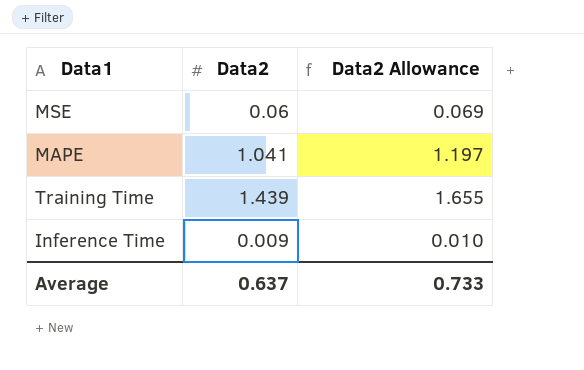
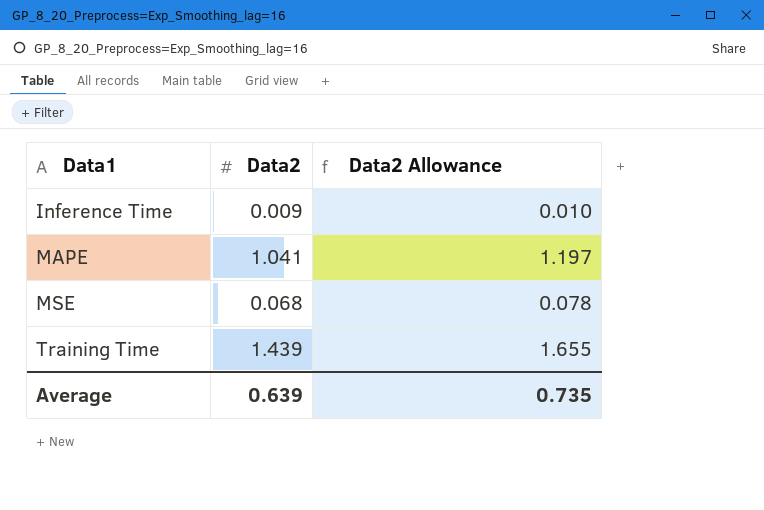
row order: none -> Data1 ascending
MSE | Data2: 0.06 -> 0.068
MSE | Data2 Allowance: 0.069 -> 0.078
Average | Data2: 0.637 -> 0.639
Average | Data2 Allowance: 0.733 -> 0.735

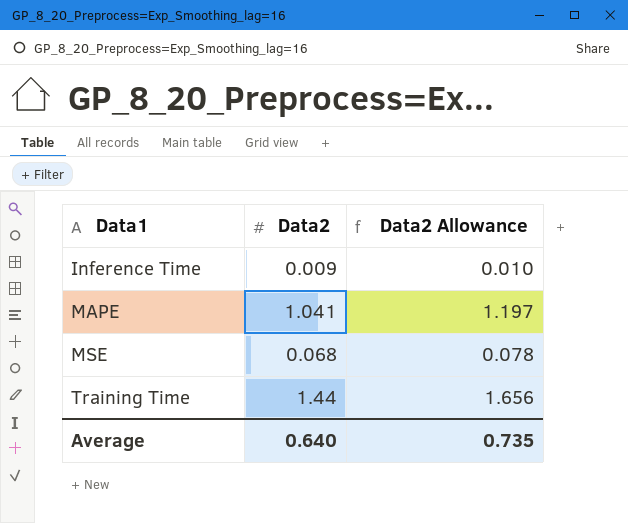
Training Time | Data2: 1.439 -> 1.44
Training Time | Data2 Allowance: 1.655 -> 1.656
Average | Data2: 0.639 -> 0.640

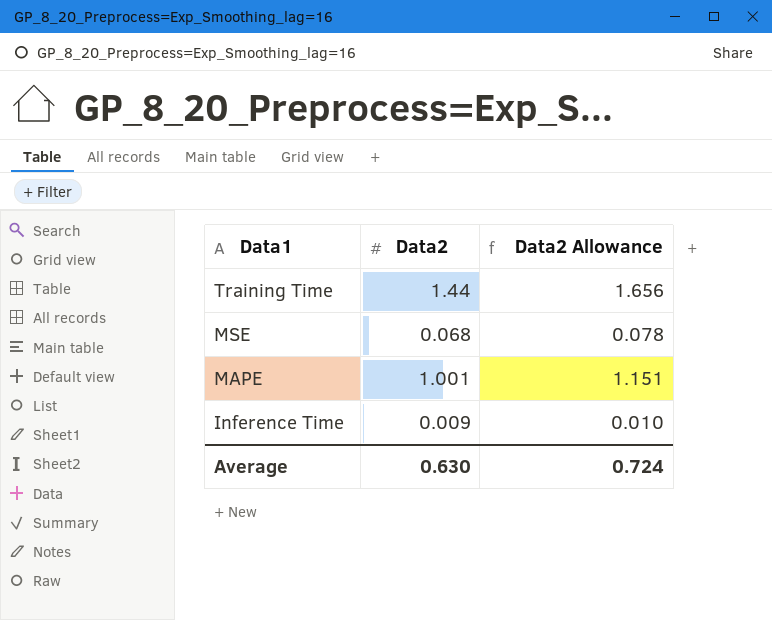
row order: Data1 ascending -> Data1 descending
MAPE | Data2: 1.041 -> 1.001
MAPE | Data2 Allowance: 1.197 -> 1.151
Average | Data2: 0.640 -> 0.630
Average | Data2 Allowance: 0.735 -> 0.724

